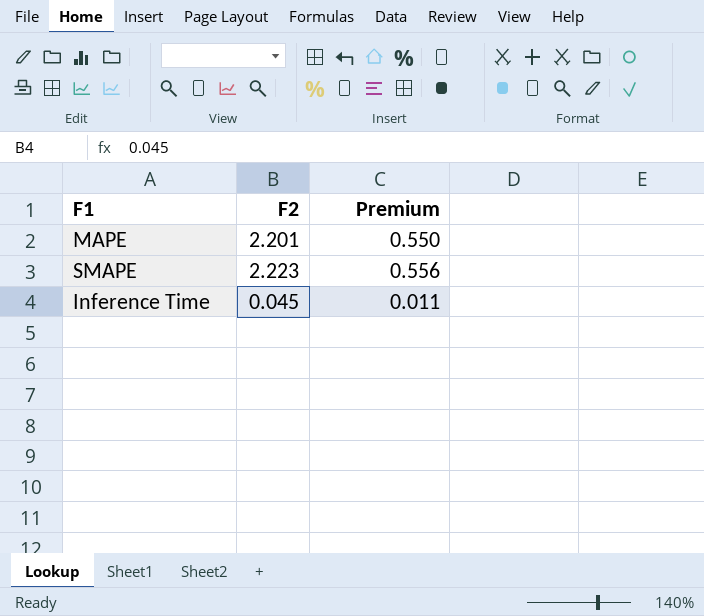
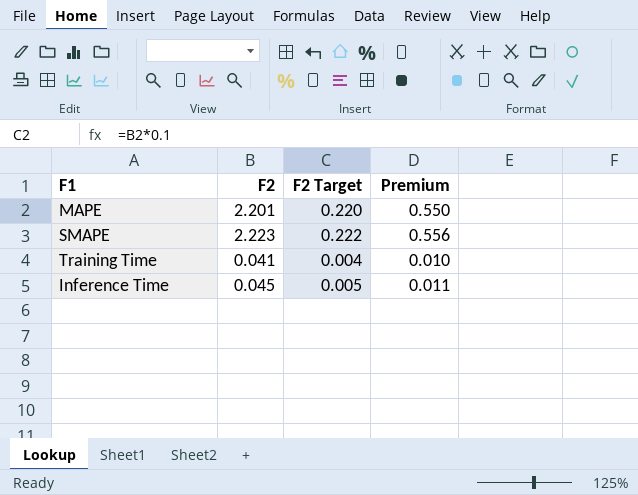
column F2 Target | formula: none -> [F2] * 0.1
row Training Time: none -> 0.041 | 0.004 | 0.010

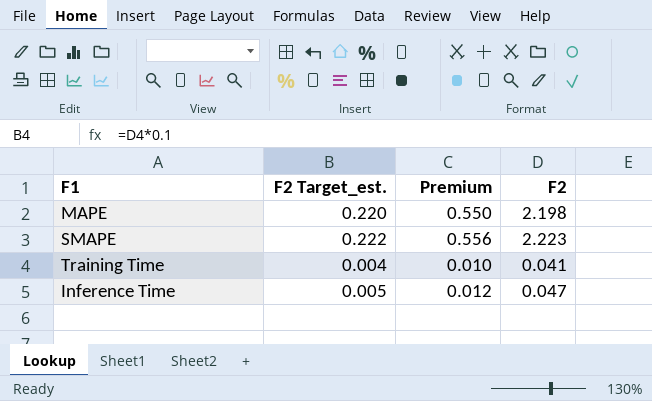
column name: F2 Target -> F2 Target_est.
column F2 | position: 2 -> 4
MAPE | F2: 2.201 -> 2.198
Inference Time | Premium: 0.011 -> 0.012
Inference Time | F2: 0.045 -> 0.047

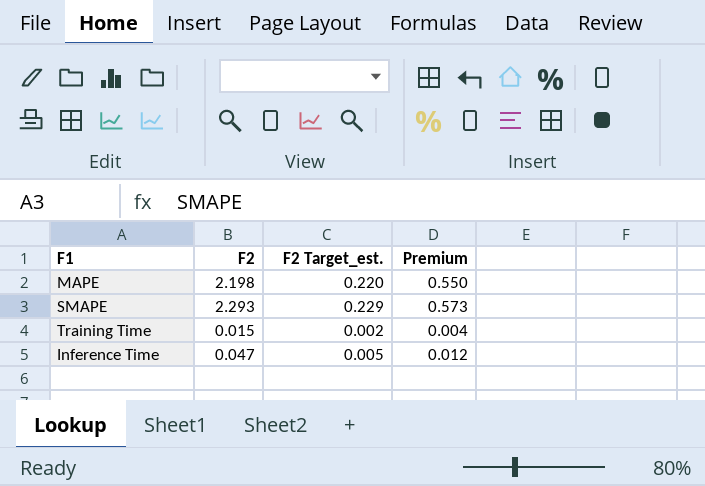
column F2 | position: 4 -> 2
SMAPE | F2: 2.223 -> 2.293
SMAPE | F2 Target_est.: 0.222 -> 0.229
SMAPE | Premium: 0.556 -> 0.573
Training Time | F2: 0.041 -> 0.015
Training Time | F2 Target_est.: 0.004 -> 0.002
Training Time | Premium: 0.010 -> 0.004

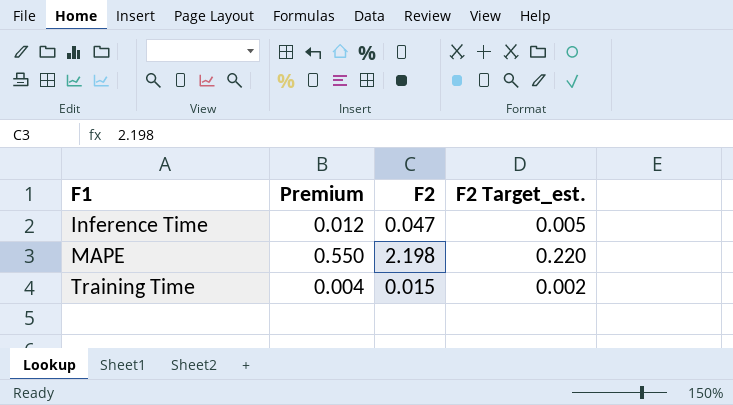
row order: none -> F1 ascending
column Premium | position: 4 -> 2
row SMAPE: 2.293 | 0.229 | 0.573 -> none

